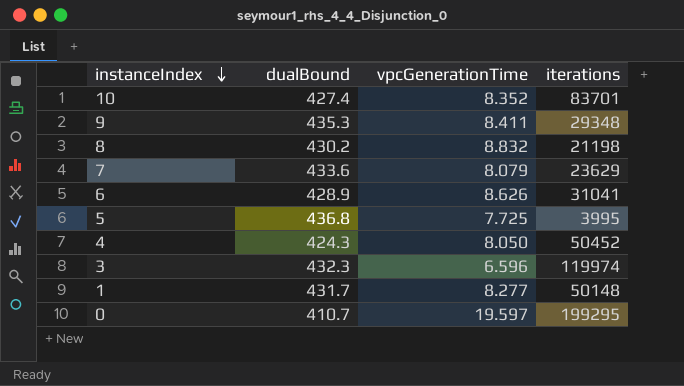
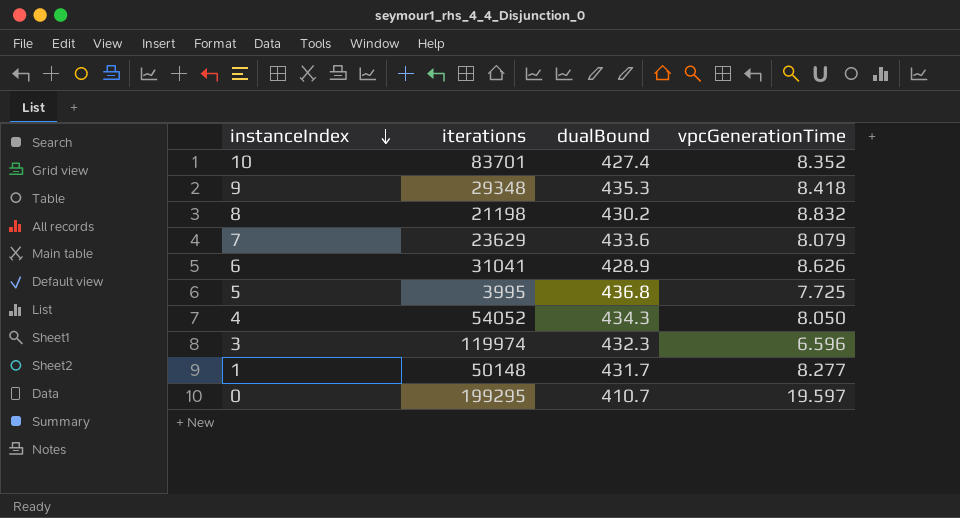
column iterations | position: 4 -> 2
9 | vpcGenerationTime: 8.411 -> 8.418
4 | iterations: 50452 -> 54052
4 | dualBound: 424.3 -> 434.3

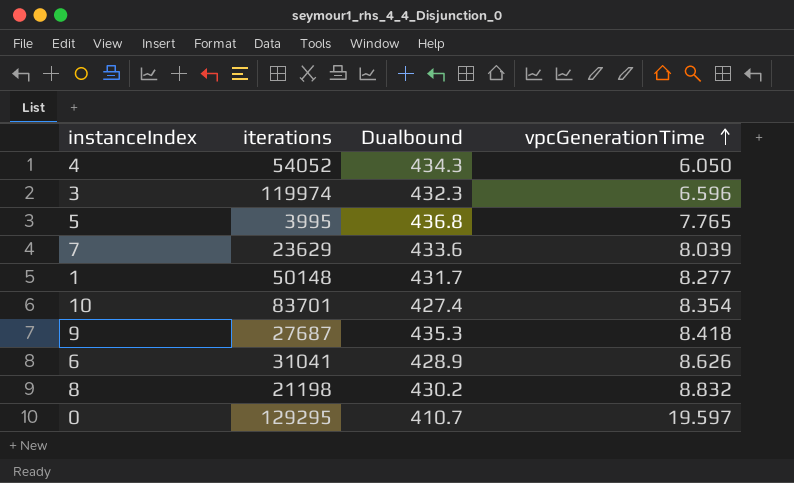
row order: instanceIndex descending -> vpcGenerationTime ascending
column name: dualBound -> Dualbound
4 | vpcGenerationTime: 8.050 -> 6.050
5 | vpcGenerationTime: 7.725 -> 7.765
7 | vpcGenerationTime: 8.079 -> 8.039
10 | vpcGenerationTime: 8.352 -> 8.354
9 | iterations: 29348 -> 27687
0 | iterations: 199295 -> 129295

